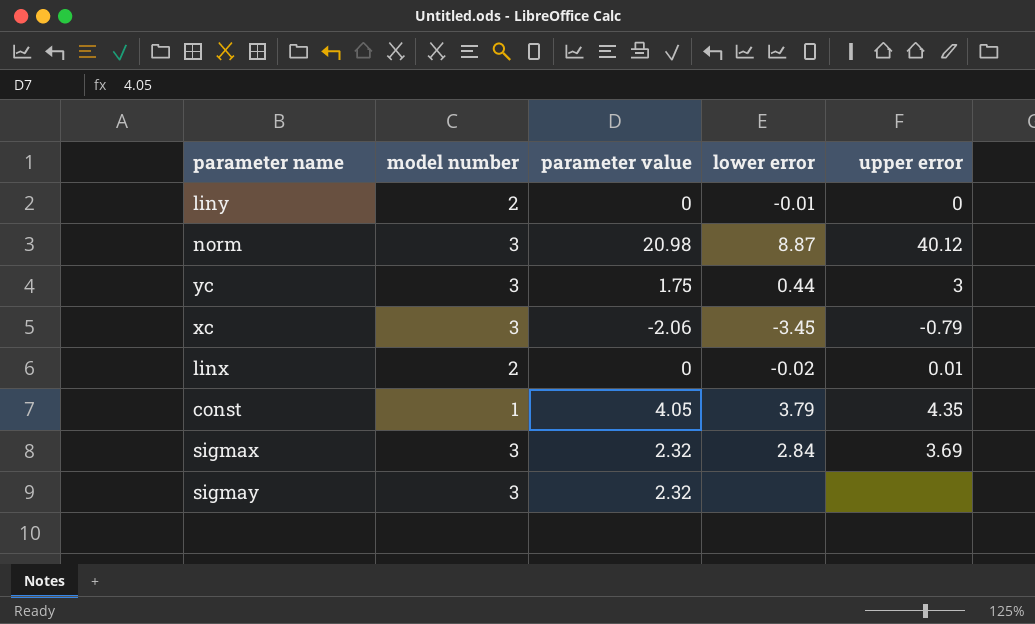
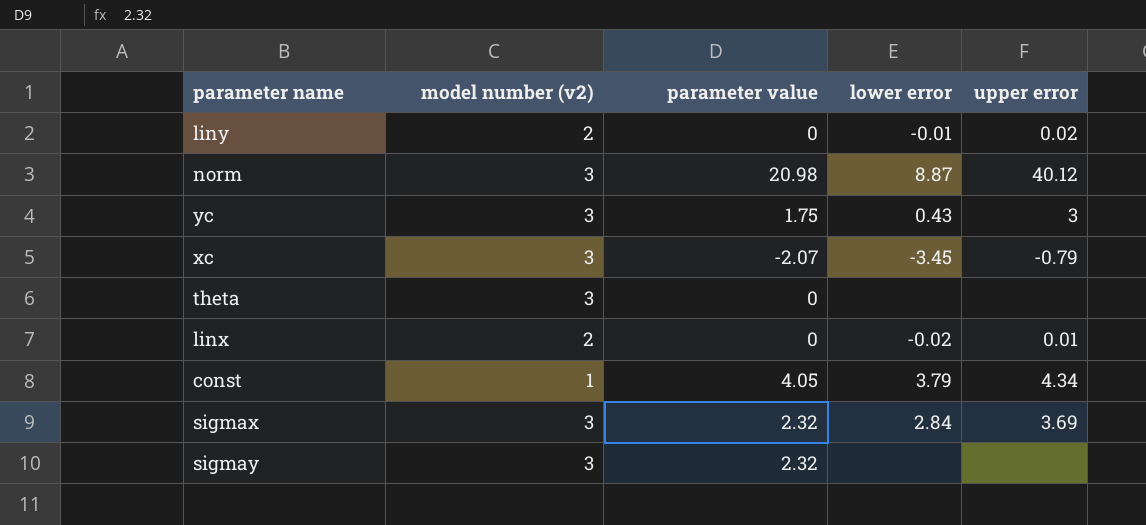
column name: model number -> model number (v2)
liny | upper error: 0 -> 0.02
yc | lower error: 0.44 -> 0.43
xc | parameter value: -2.06 -> -2.07
row theta: none -> 3 | 0 | none | none
const | upper error: 4.35 -> 4.34

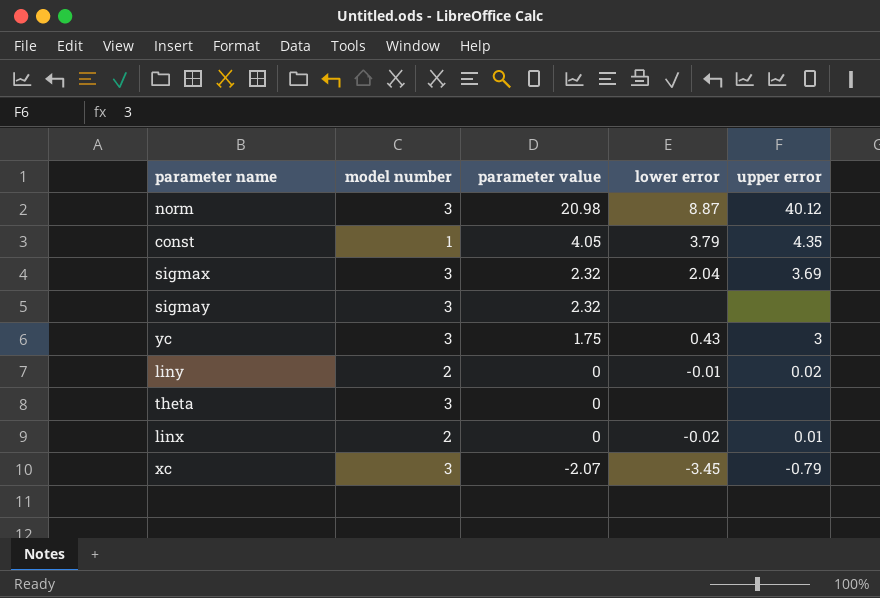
row order: none -> parameter value descending
column name: model number (v2) -> model number
const | upper error: 4.34 -> 4.35
sigmax | lower error: 2.84 -> 2.04

